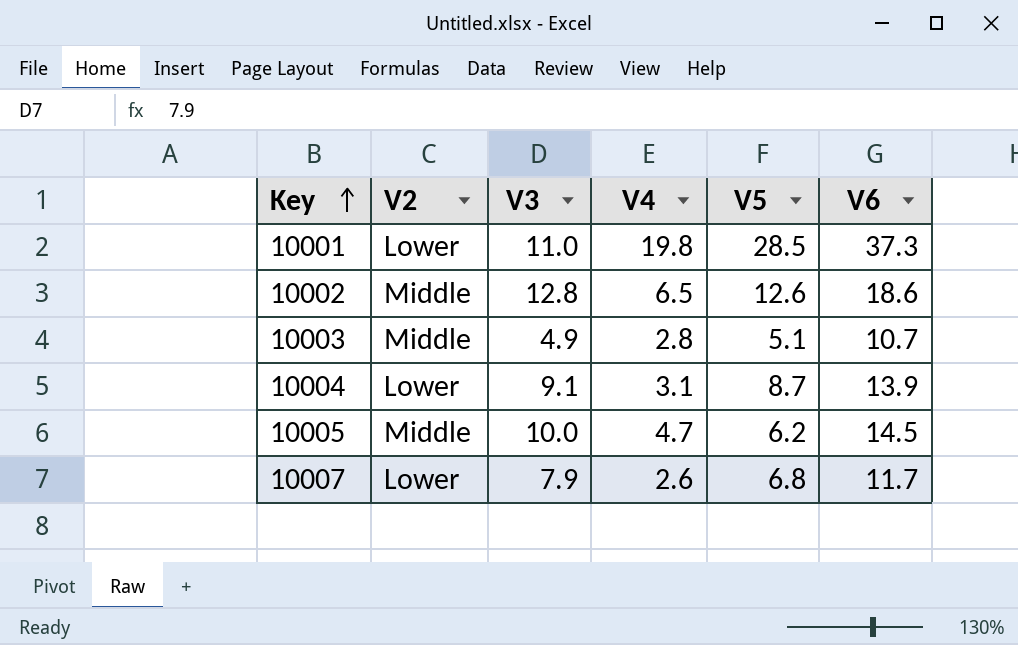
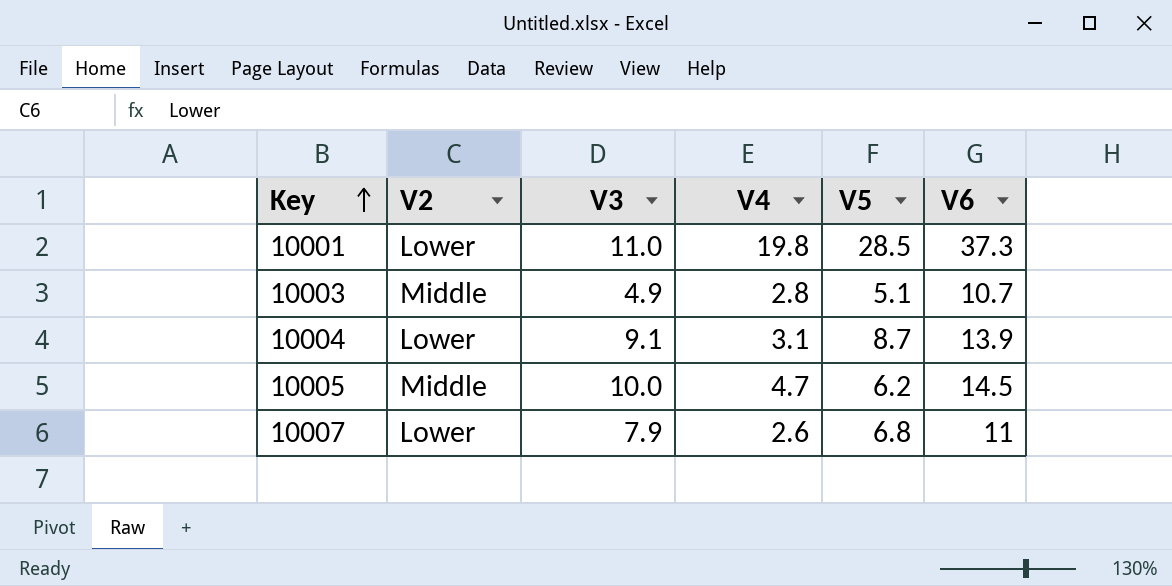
row 10002: Middle | 12.8 | 6.5 | 12.6 | 18.6 -> none
10007 | V6: 11.7 -> 11

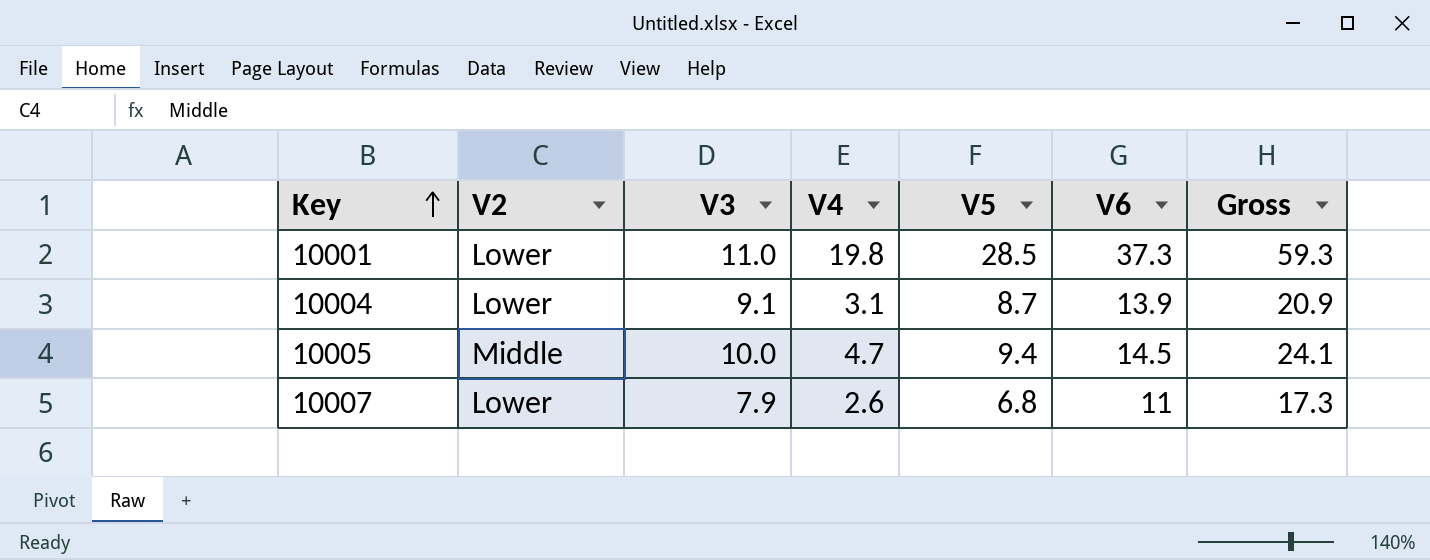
column Gross | formula: none -> [V3] + [V4] + [V5]
row 10003: Middle | 4.9 | 2.8 | 5.1 | 10.7 -> none
10005 | V5: 6.2 -> 9.4

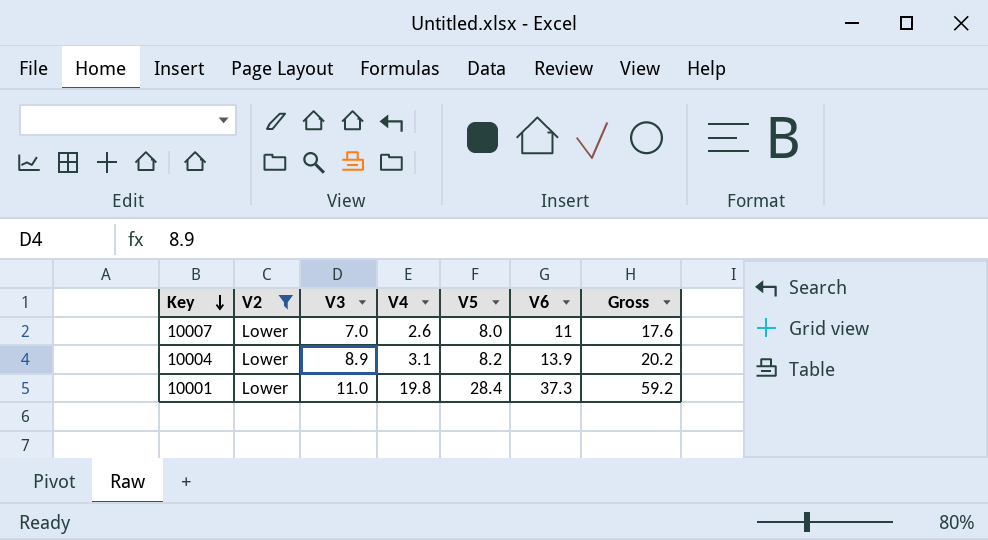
filter: none -> V2 = Lower
row order: Key ascending -> Key descending
10007 | V3: 7.9 -> 7.0
10007 | V5: 6.8 -> 8.0
10007 | Gross: 17.3 -> 17.6
10004 | V3: 9.1 -> 8.9
10004 | V5: 8.7 -> 8.2
10004 | Gross: 20.9 -> 20.2
10001 | V5: 28.5 -> 28.4
10001 | Gross: 59.3 -> 59.2

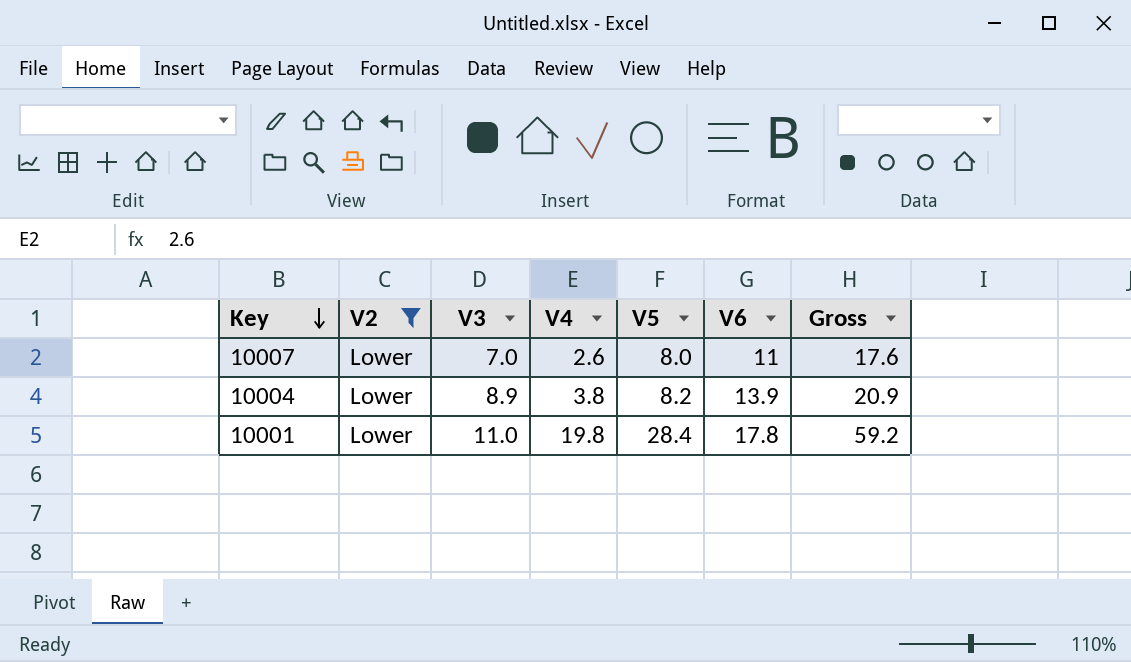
10004 | V4: 3.1 -> 3.8
10004 | Gross: 20.2 -> 20.9
10001 | V6: 37.3 -> 17.8

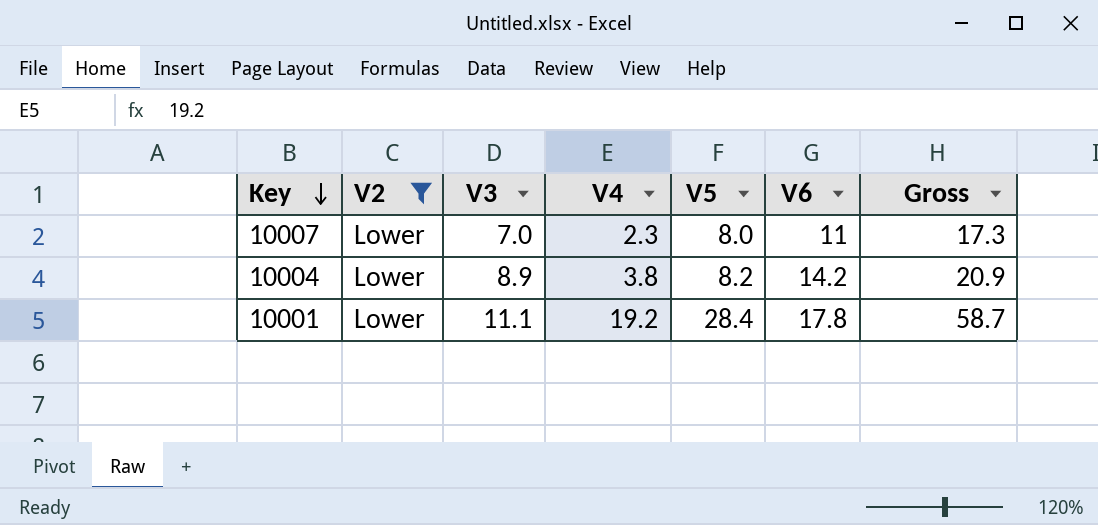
10007 | V4: 2.6 -> 2.3
10007 | Gross: 17.6 -> 17.3
10004 | V6: 13.9 -> 14.2
10001 | V3: 11.0 -> 11.1
10001 | V4: 19.8 -> 19.2
10001 | Gross: 59.2 -> 58.7

